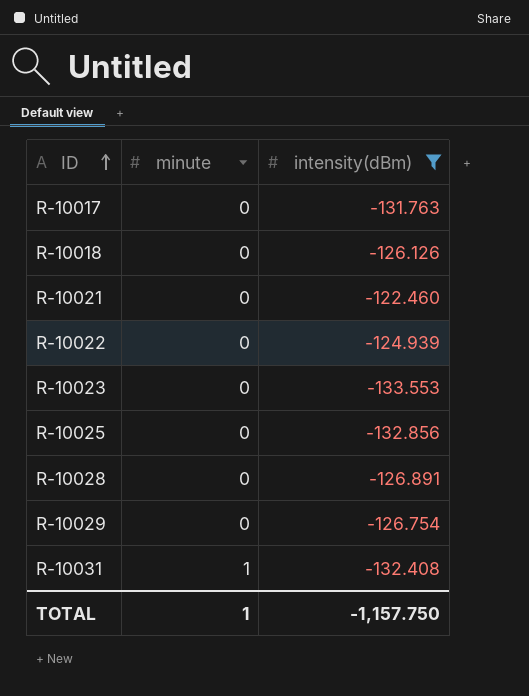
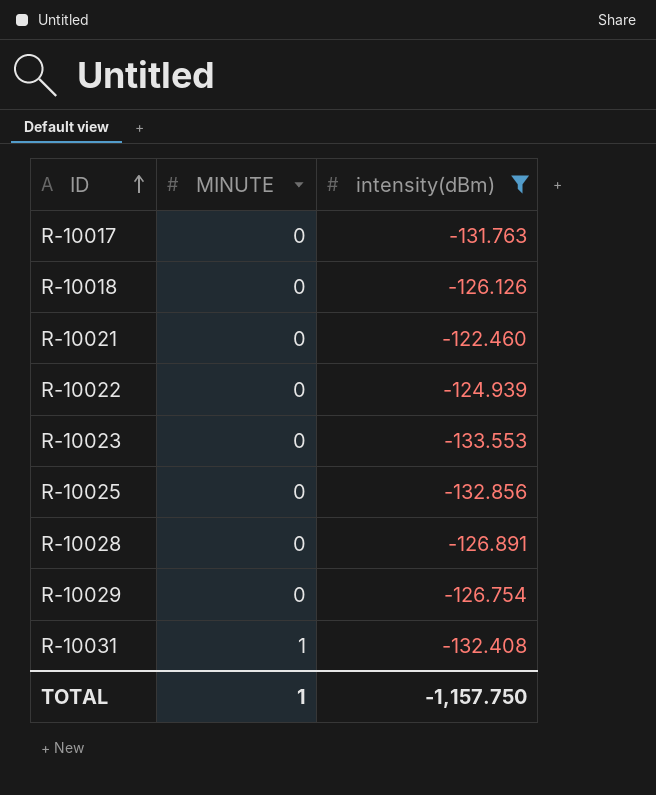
column name: minute -> MINUTE

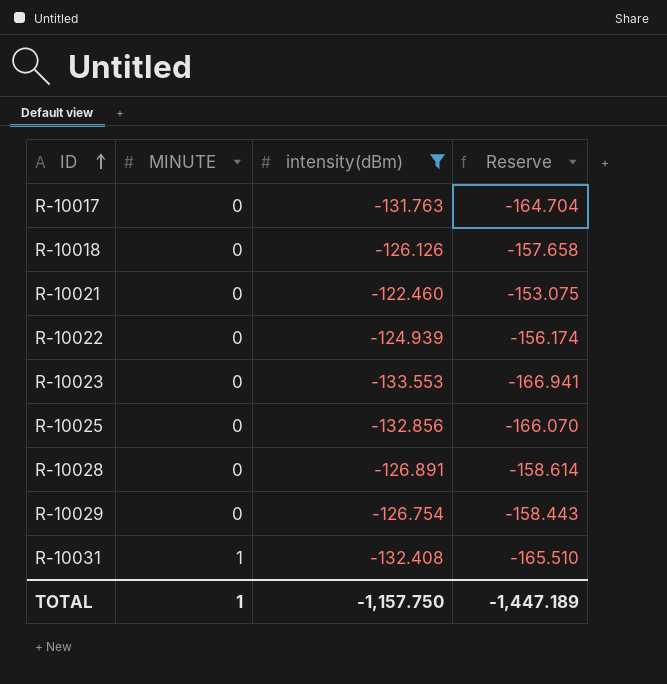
column Reserve | formula: none -> [intensity(dBm)] * 1.25

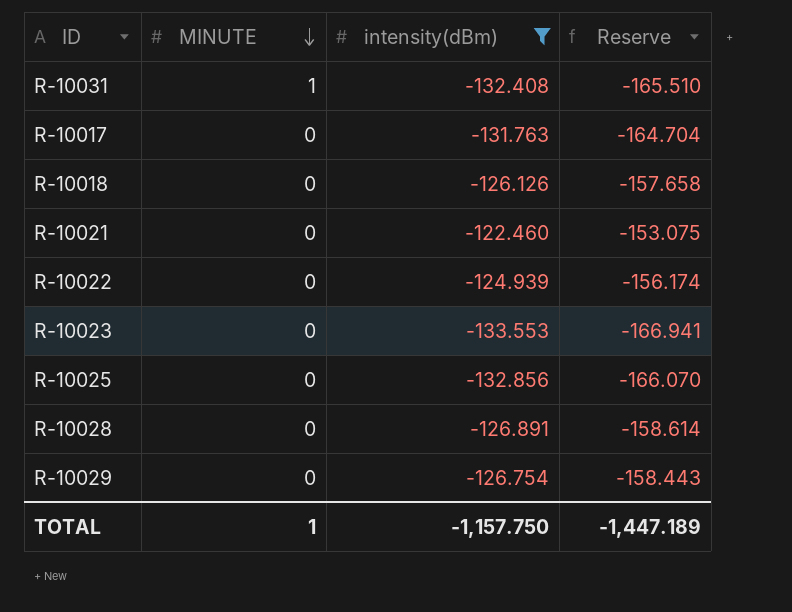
row order: ID ascending -> MINUTE descending

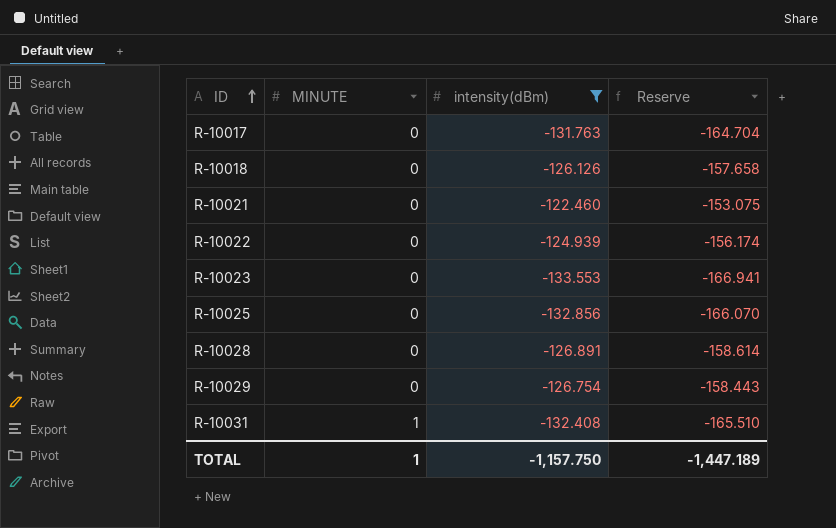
row order: MINUTE descending -> ID ascending

